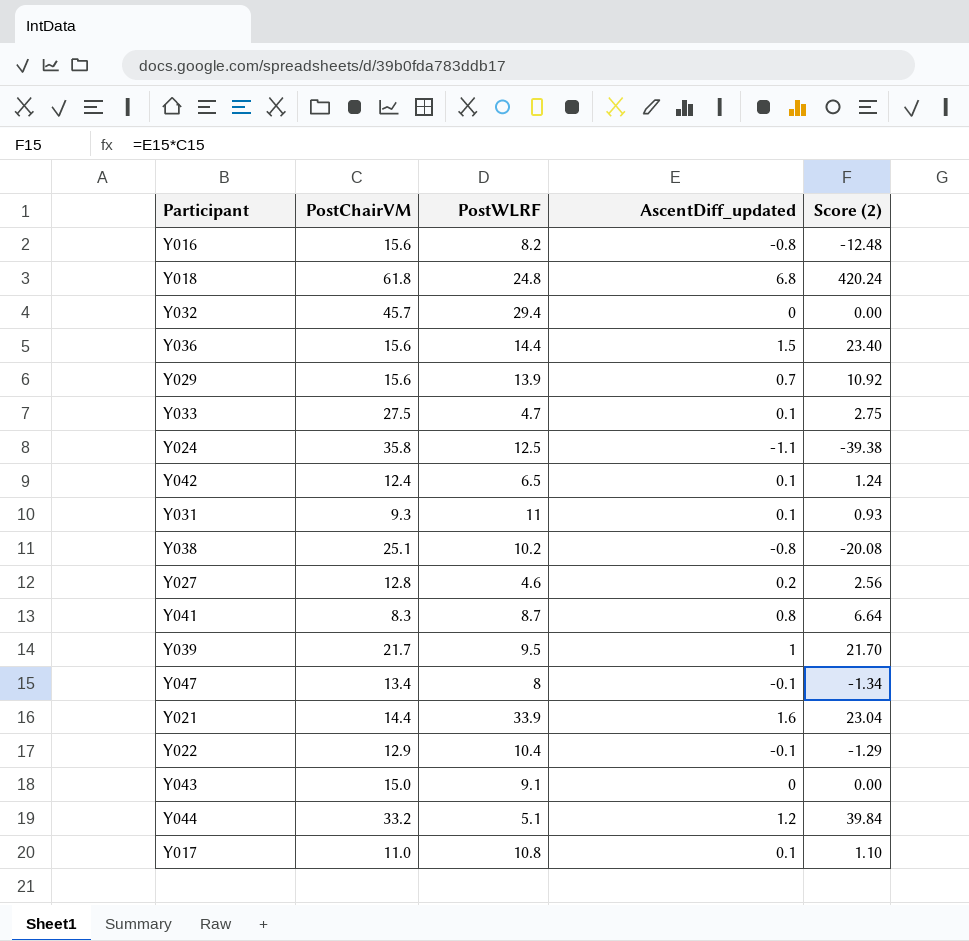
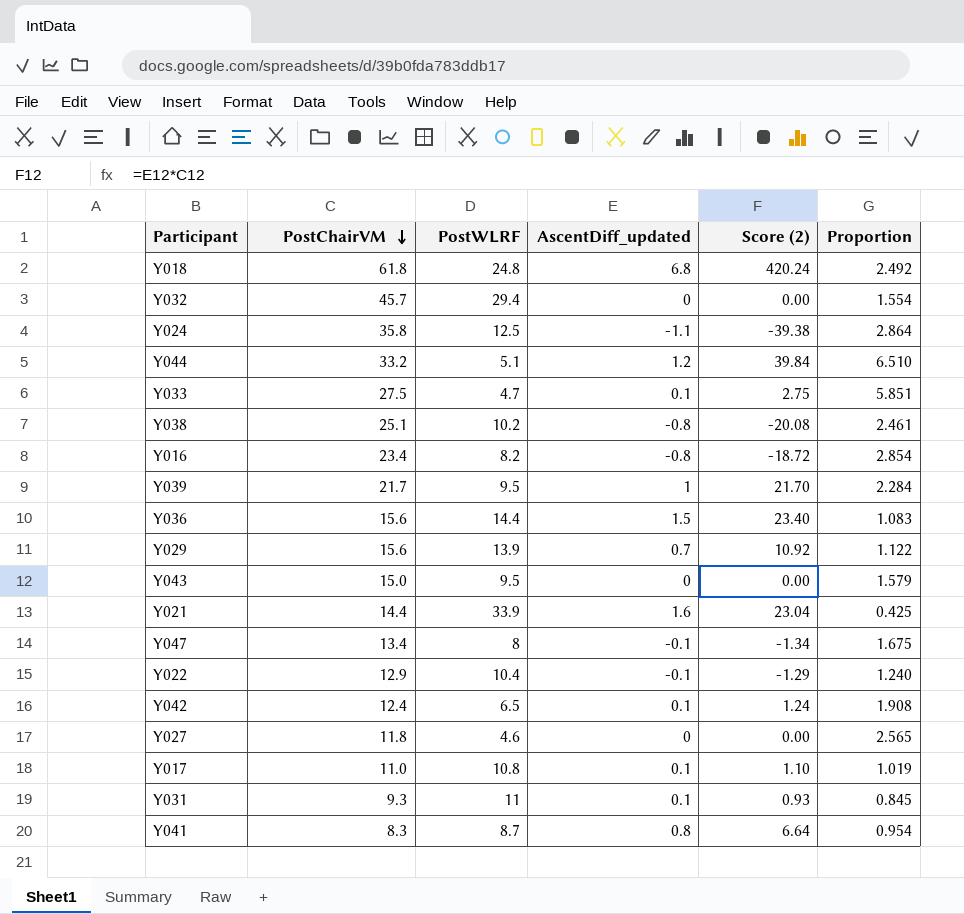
row order: none -> PostChairVM descending
column Proportion | formula: none -> [PostChairVM] / [PostWLRF]
Y016 | PostChairVM: 15.6 -> 23.4
Y016 | Score (2): -12.48 -> -18.72
Y043 | PostWLRF: 9.1 -> 9.5
Y027 | PostChairVM: 12.8 -> 11.8
Y027 | AscentDiff_updated: 0.2 -> 0
Y027 | Score (2): 2.56 -> 0.00

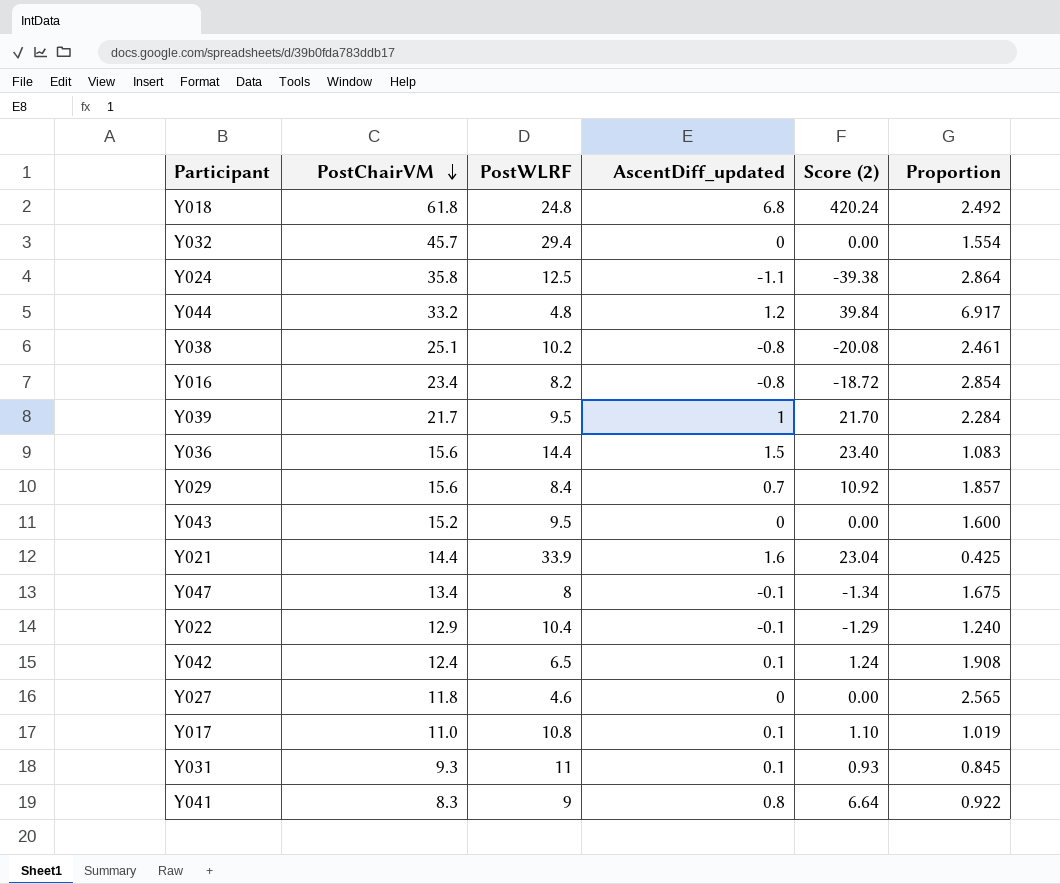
row Y033: 27.5 | 4.7 | 0.1 | 2.75 | 5.851 -> none
Y044 | PostWLRF: 5.1 -> 4.8
Y044 | Proportion: 6.510 -> 6.917
Y029 | PostWLRF: 13.9 -> 8.4
Y029 | Proportion: 1.122 -> 1.857
Y043 | PostChairVM: 15.0 -> 15.2
Y043 | Proportion: 1.579 -> 1.600
Y041 | PostWLRF: 8.7 -> 9
Y041 | Proportion: 0.954 -> 0.922

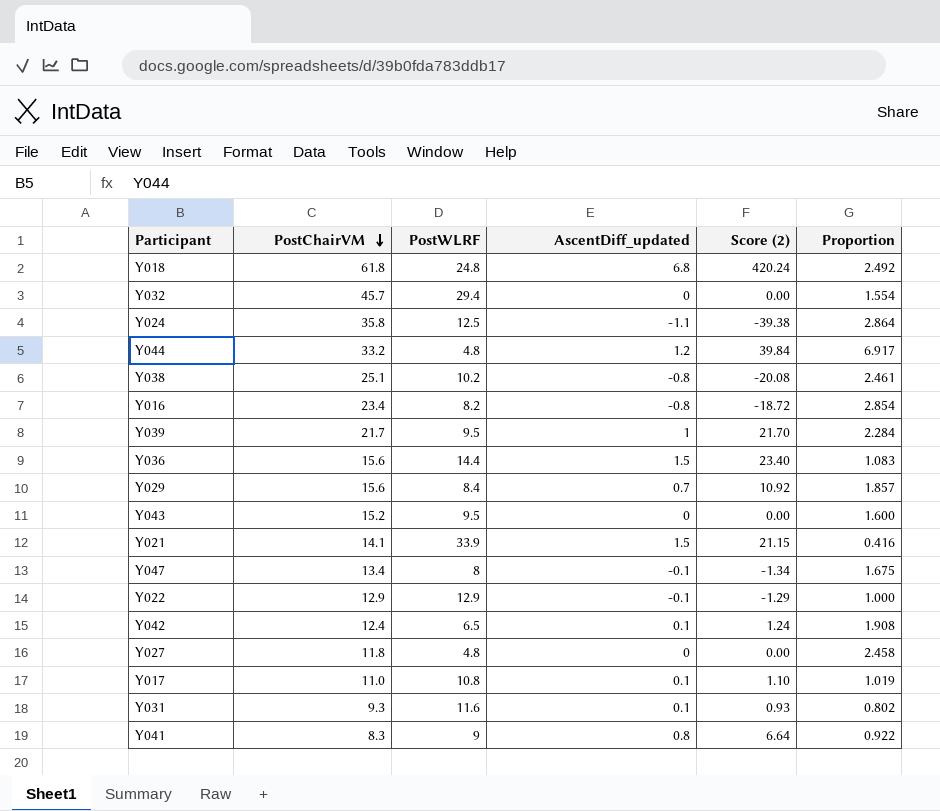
Y021 | PostChairVM: 14.4 -> 14.1
Y021 | AscentDiff_updated: 1.6 -> 1.5
Y021 | Score (2): 23.04 -> 21.15
Y021 | Proportion: 0.425 -> 0.416
Y022 | PostWLRF: 10.4 -> 12.9
Y022 | Proportion: 1.240 -> 1.000
Y027 | PostWLRF: 4.6 -> 4.8
Y027 | Proportion: 2.565 -> 2.458
Y031 | PostWLRF: 11 -> 11.6
Y031 | Proportion: 0.845 -> 0.802

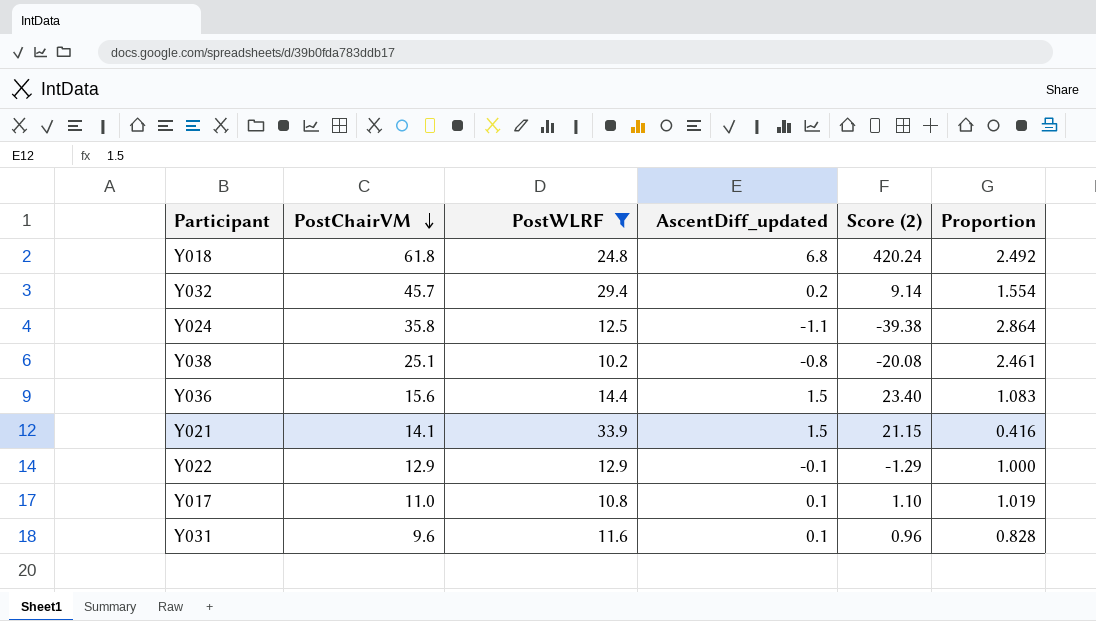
filter: none -> PostWLRF >= 10.2
Y032 | AscentDiff_updated: 0 -> 0.2
Y032 | Score (2): 0.00 -> 9.14
Y031 | PostChairVM: 9.3 -> 9.6
Y031 | Score (2): 0.93 -> 0.96
Y031 | Proportion: 0.802 -> 0.828

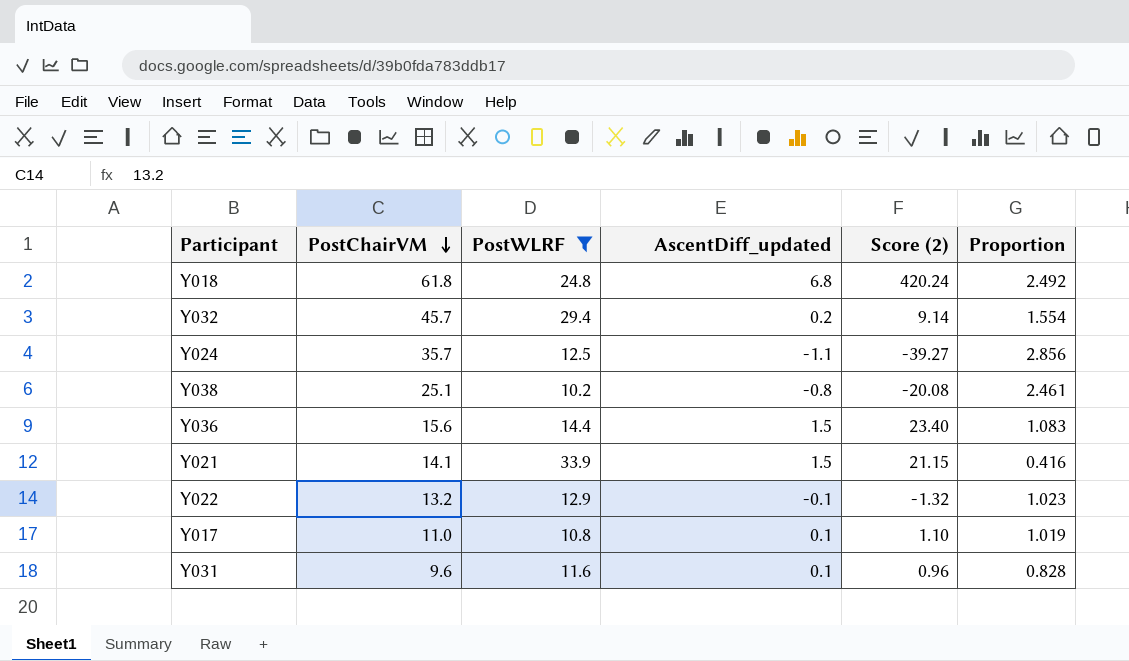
Y024 | PostChairVM: 35.8 -> 35.7
Y024 | Score (2): -39.38 -> -39.27
Y024 | Proportion: 2.864 -> 2.856
Y022 | PostChairVM: 12.9 -> 13.2
Y022 | Score (2): -1.29 -> -1.32
Y022 | Proportion: 1.000 -> 1.023

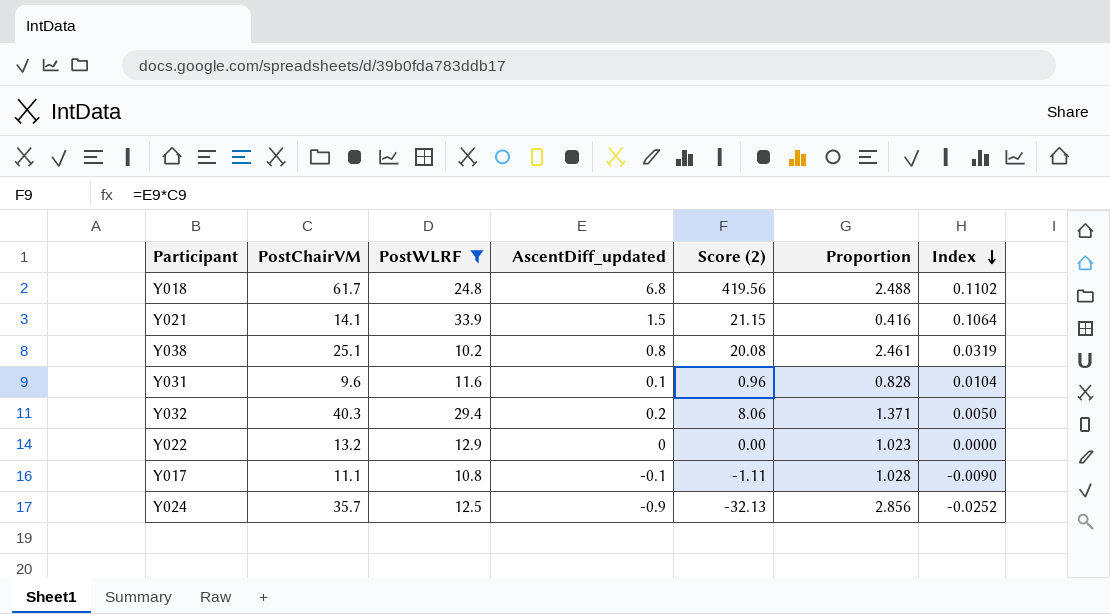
row order: PostChairVM descending -> Index descending
column Index | formula: none -> [AscentDiff_updated] / [PostChairVM]
row Y036: 15.6 | 14.4 | 1.5 | 23.40 | 1.083 -> none
Y018 | PostChairVM: 61.8 -> 61.7
Y018 | Score (2): 420.24 -> 419.56
Y018 | Proportion: 2.492 -> 2.488
Y038 | AscentDiff_updated: -0.8 -> 0.8
Y038 | Score (2): -20.08 -> 20.08
Y032 | PostChairVM: 45.7 -> 40.3
Y032 | Score (2): 9.14 -> 8.06
Y032 | Proportion: 1.554 -> 1.371
Y022 | AscentDiff_updated: -0.1 -> 0
Y022 | Score (2): -1.32 -> 0.00
Y017 | PostChairVM: 11.0 -> 11.1
Y017 | AscentDiff_updated: 0.1 -> -0.1
Y017 | Score (2): 1.10 -> -1.11
Y017 | Proportion: 1.019 -> 1.028
Y024 | AscentDiff_updated: -1.1 -> -0.9
Y024 | Score (2): -39.27 -> -32.13

